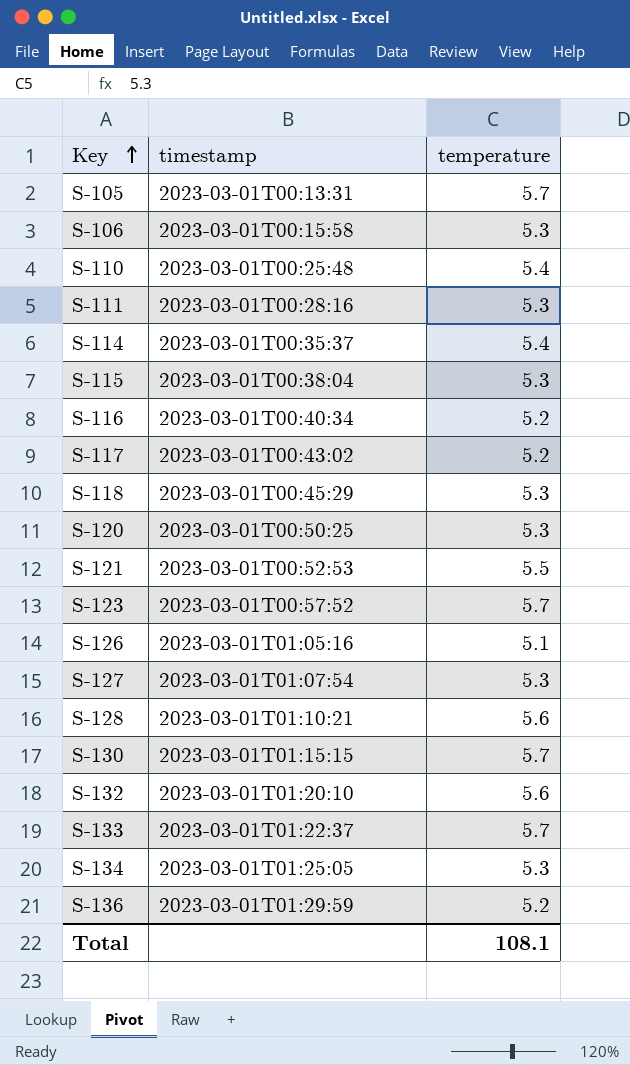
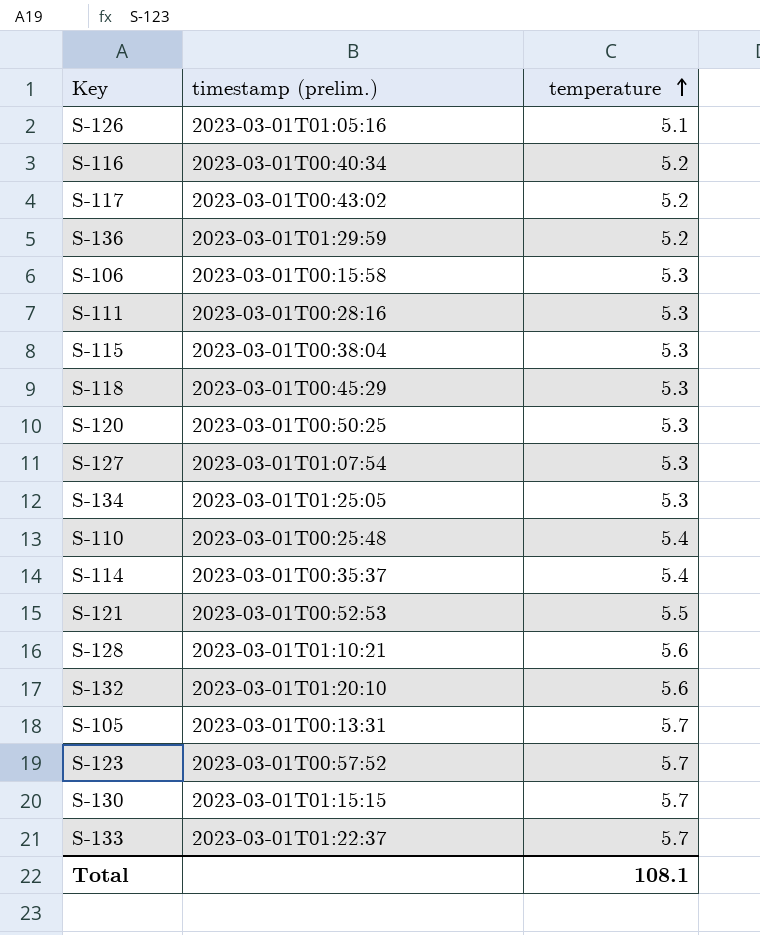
row order: Key ascending -> temperature ascending
column name: timestamp -> timestamp (prelim.)

